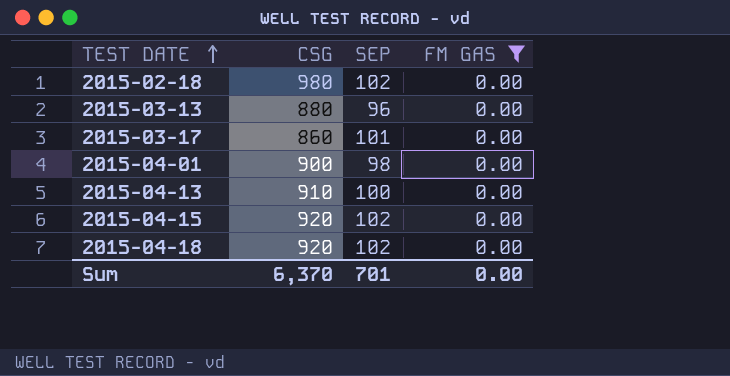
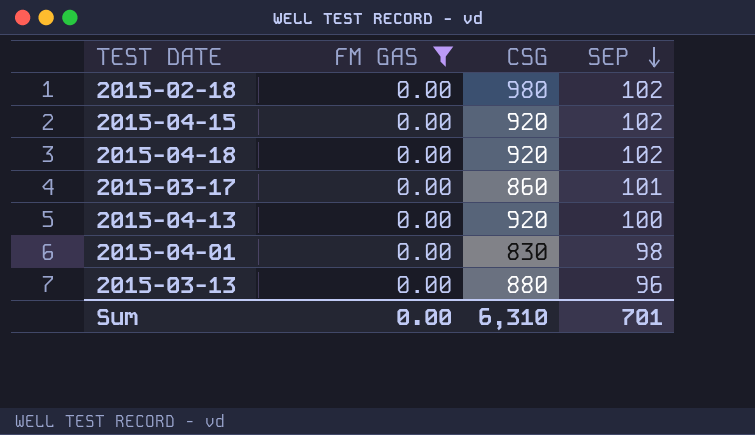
row order: TEST DATE ascending -> SEP descending
column FM GAS | position: 4 -> 2
2015-04-13 | CSG: 910 -> 920
2015-04-01 | CSG: 900 -> 830
Sum | CSG: 6,370 -> 6,310

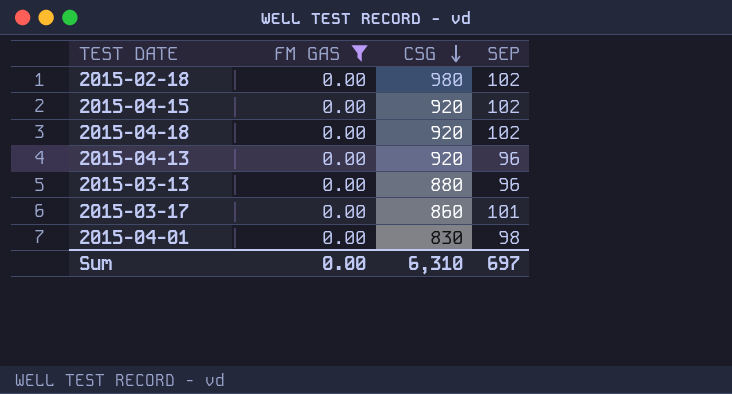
row order: SEP descending -> CSG descending
2015-04-13 | SEP: 100 -> 96
Sum | SEP: 701 -> 697

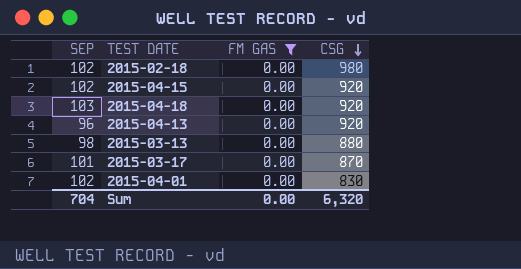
column SEP | position: 4 -> 1
2015-04-18 | SEP: 102 -> 103
2015-03-13 | SEP: 96 -> 98
2015-03-17 | CSG: 860 -> 870
2015-04-01 | SEP: 98 -> 102
Sum | SEP: 697 -> 704
Sum | CSG: 6,310 -> 6,320

